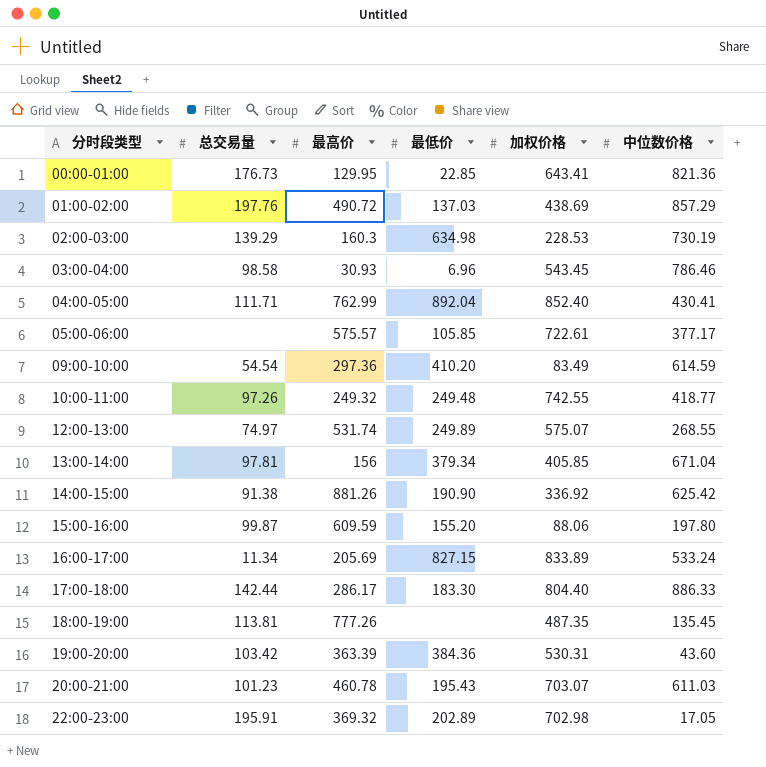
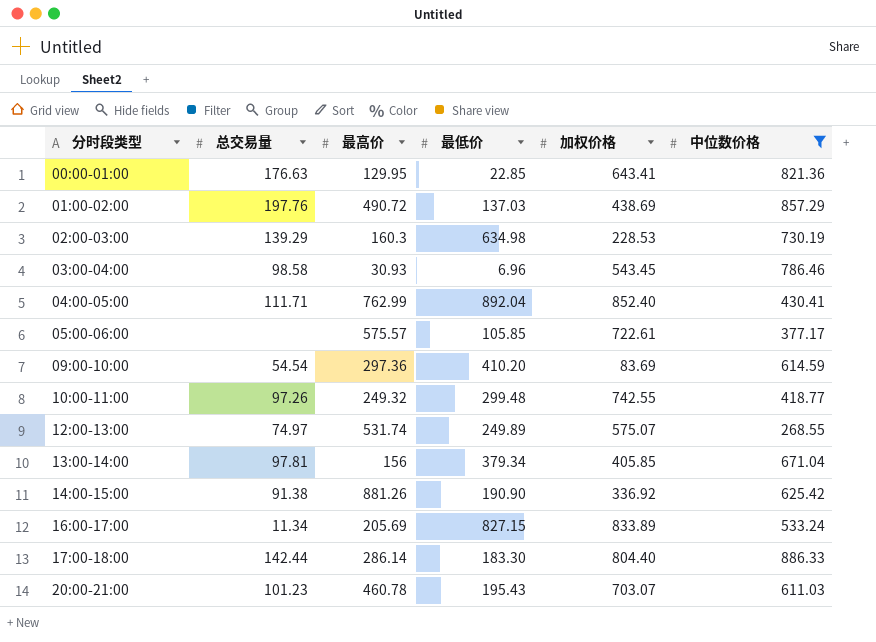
filter: none -> 中位数价格 >= 268.55
00:00-01:00 | 总交易量: 176.73 -> 176.63
09:00-10:00 | 加权价格: 83.49 -> 83.69
10:00-11:00 | 最低价: 249.48 -> 299.48
17:00-18:00 | 最高价: 286.17 -> 286.14

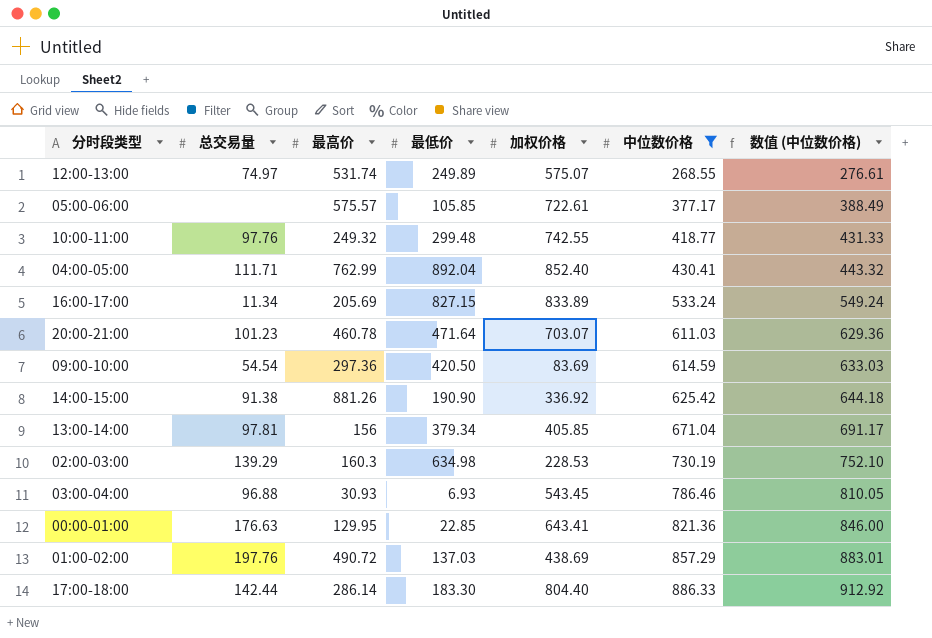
row order: 分时段类型 ascending -> 中位数价格 ascending
column 数值 (中位数价格) | formula: none -> [中位数价格] * 1.03
10:00-11:00 | 总交易量: 97.26 -> 97.76
20:00-21:00 | 最低价: 195.43 -> 471.64
09:00-10:00 | 最低价: 410.20 -> 420.50
03:00-04:00 | 总交易量: 98.58 -> 96.88
03:00-04:00 | 最低价: 6.96 -> 6.93

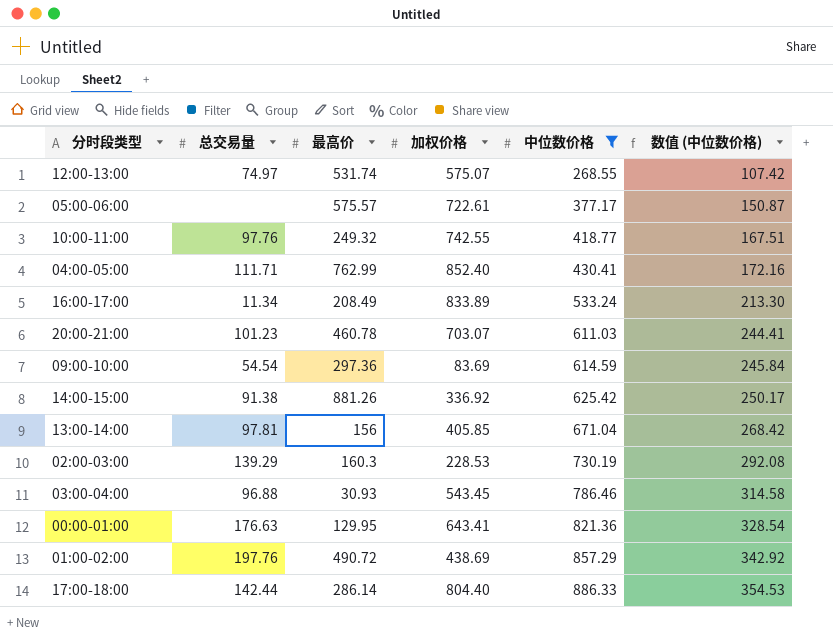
column 最低价 | position: 4 -> none
column 数值 (中位数价格) | formula: [中位数价格] * 1.03 -> [中位数价格] * 0.4
16:00-17:00 | 最高价: 205.69 -> 208.49

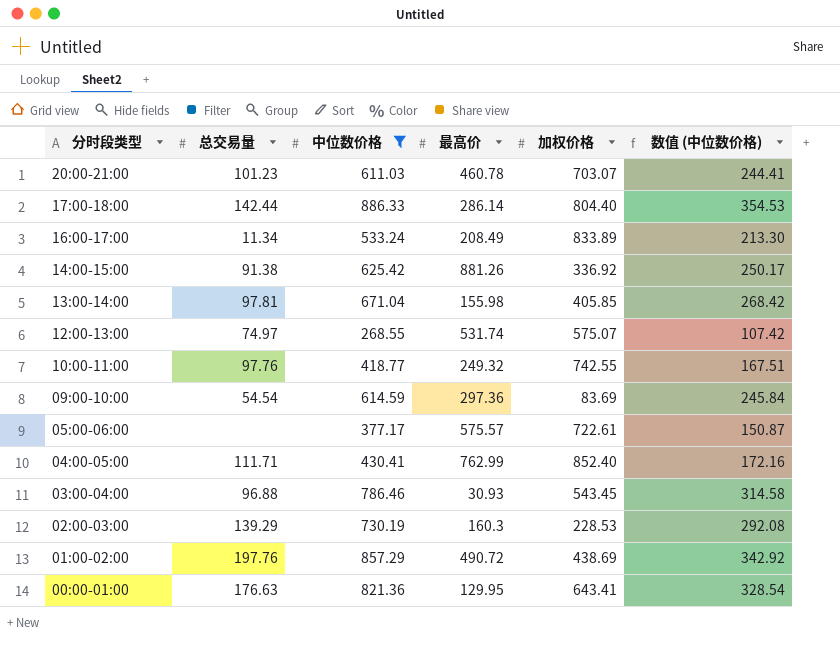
row order: 中位数价格 ascending -> 分时段类型 descending
column 中位数价格 | position: 5 -> 3
13:00-14:00 | 最高价: 156 -> 155.98

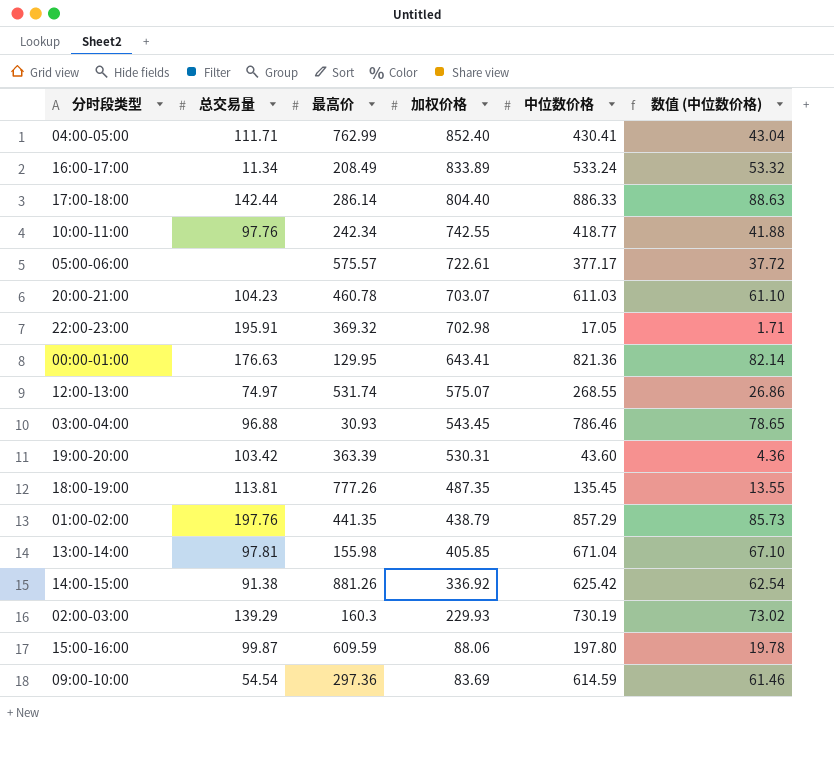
filter: 中位数价格 >= 268.55 -> none
row order: 分时段类型 descending -> 加权价格 descending
column 中位数价格 | position: 3 -> 5
column 数值 (中位数价格) | formula: [中位数价格] * 0.4 -> [中位数价格] * 0.1
10:00-11:00 | 最高价: 249.32 -> 242.34
20:00-21:00 | 总交易量: 101.23 -> 104.23
01:00-02:00 | 最高价: 490.72 -> 441.35
01:00-02:00 | 加权价格: 438.69 -> 438.79
02:00-03:00 | 加权价格: 228.53 -> 229.93

